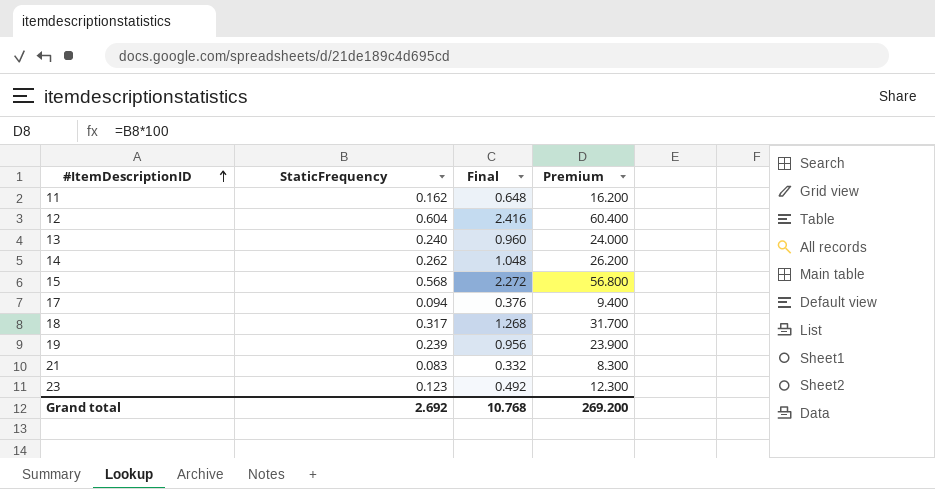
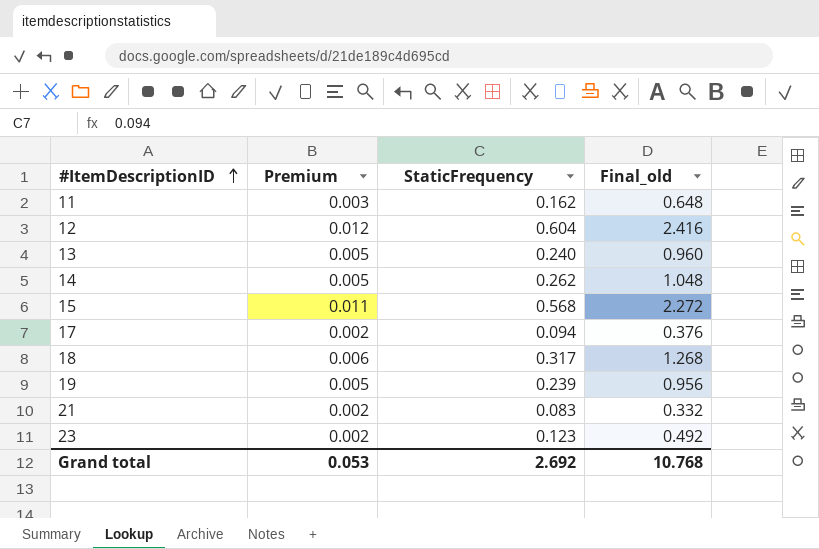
column Premium | formula: [StaticFrequency] * 100 -> [StaticFrequency] * 0.02
column Premium | position: 4 -> 2
column name: Final -> Final_old
Grand total | Premium: 269.200 -> 0.053

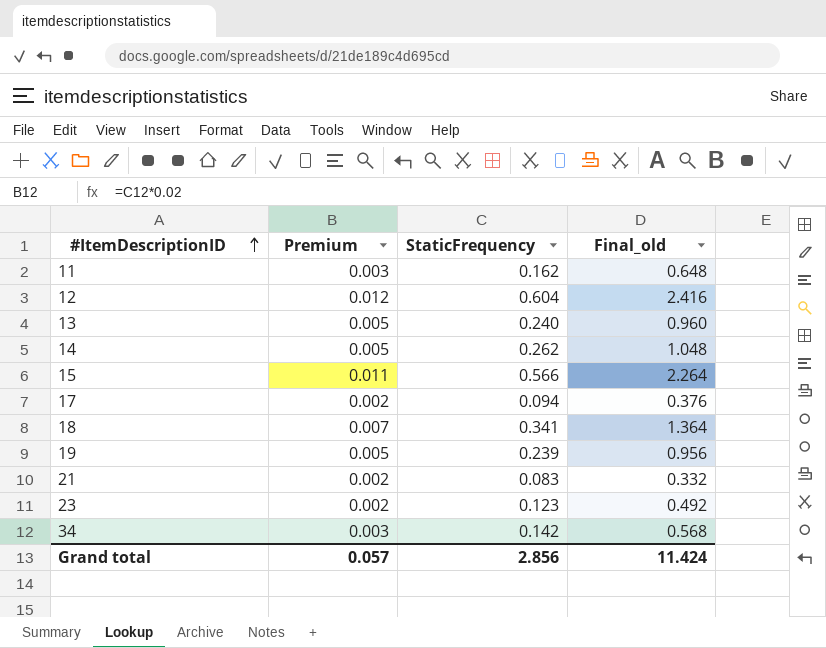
15 | StaticFrequency: 0.568 -> 0.566
15 | Final_old: 2.272 -> 2.264
18 | Premium: 0.006 -> 0.007
18 | StaticFrequency: 0.317 -> 0.341
18 | Final_old: 1.268 -> 1.364
row 34: none -> 0.003 | 0.142 | 0.568
Grand total | Premium: 0.053 -> 0.057
Grand total | StaticFrequency: 2.692 -> 2.856
Grand total | Final_old: 10.768 -> 11.424

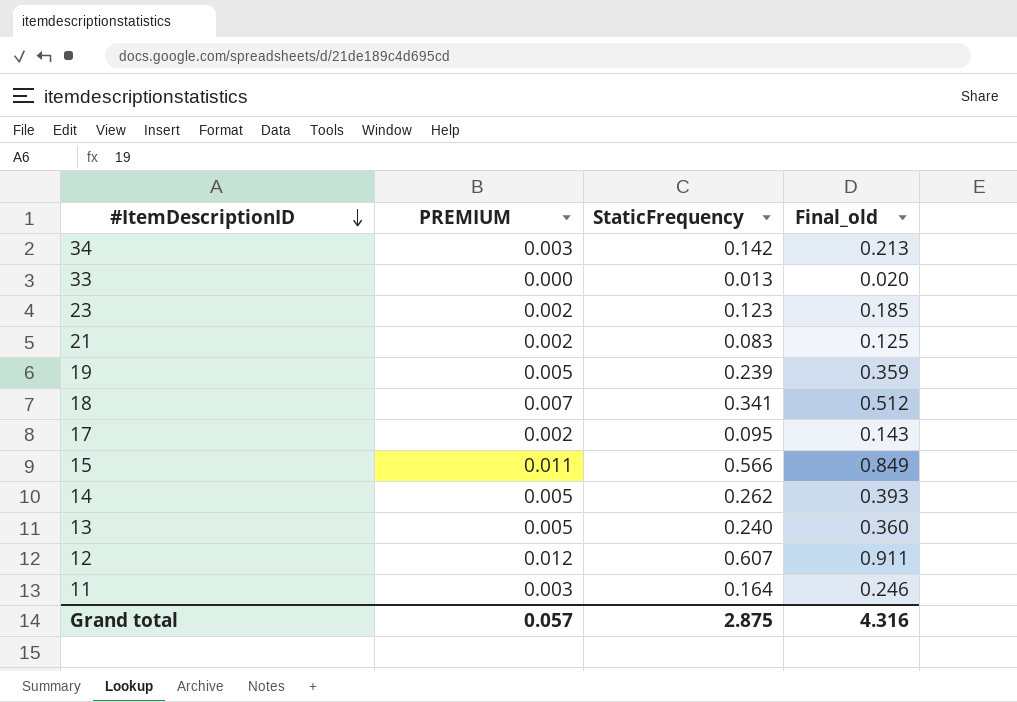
row order: #ItemDescriptionID ascending -> #ItemDescriptionID descending
column name: Premium -> PREMIUM
column Final_old | formula: [StaticFrequency] * 4 -> [StaticFrequency] * 1.5
row 33: none -> 0.000 | 0.013 | 0.020
17 | StaticFrequency: 0.094 -> 0.095
12 | StaticFrequency: 0.604 -> 0.607
11 | StaticFrequency: 0.162 -> 0.164
Grand total | StaticFrequency: 2.856 -> 2.875
Grand total | Final_old: 11.424 -> 4.316

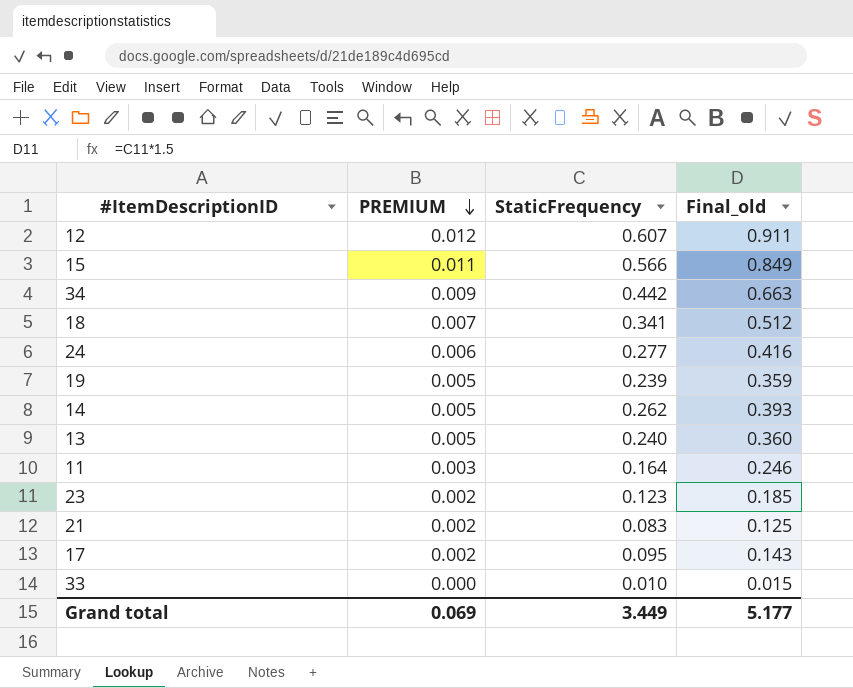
row order: #ItemDescriptionID descending -> PREMIUM descending
34 | PREMIUM: 0.003 -> 0.009
34 | StaticFrequency: 0.142 -> 0.442
34 | Final_old: 0.213 -> 0.663
row 24: none -> 0.006 | 0.277 | 0.416
33 | StaticFrequency: 0.013 -> 0.010
33 | Final_old: 0.020 -> 0.015
Grand total | PREMIUM: 0.057 -> 0.069
Grand total | StaticFrequency: 2.875 -> 3.449
Grand total | Final_old: 4.316 -> 5.177

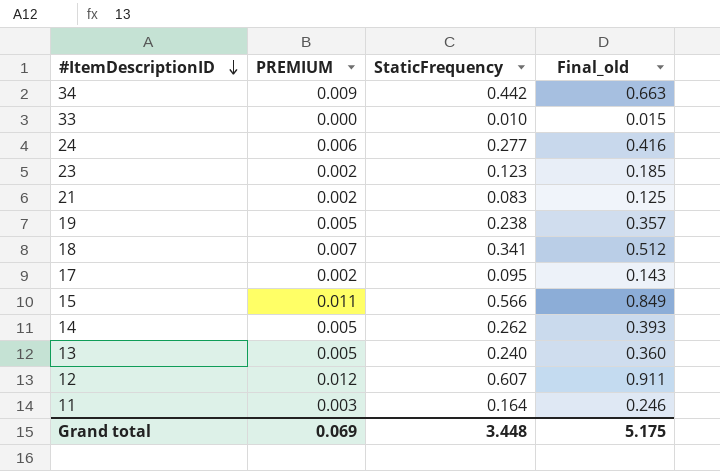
row order: PREMIUM descending -> #ItemDescriptionID descending
19 | StaticFrequency: 0.239 -> 0.238
19 | Final_old: 0.359 -> 0.357
Grand total | StaticFrequency: 3.449 -> 3.448
Grand total | Final_old: 5.177 -> 5.175

